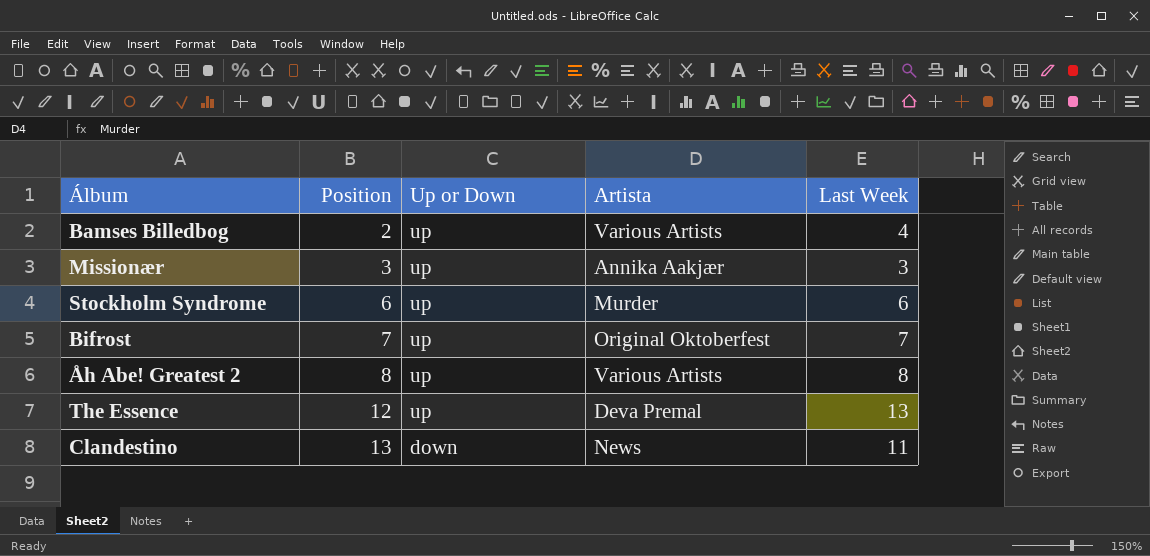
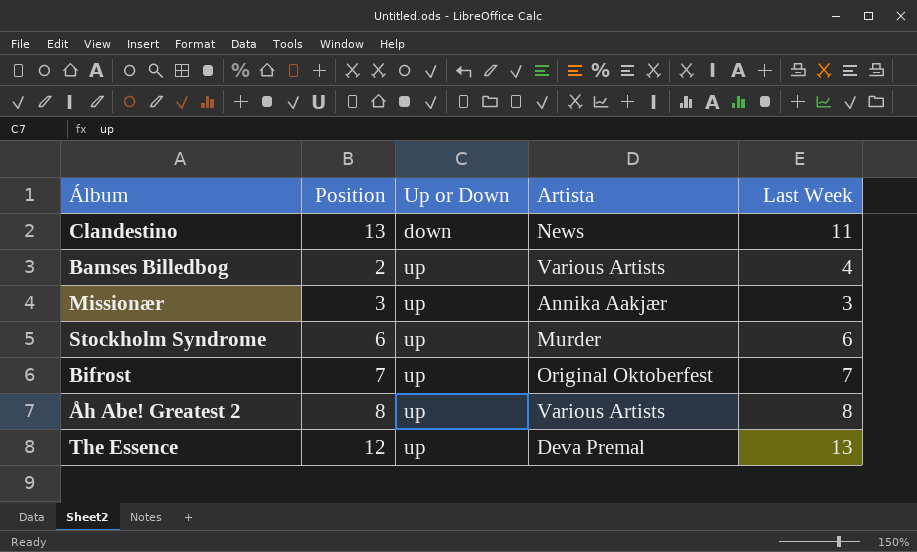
row order: Position ascending -> Up or Down ascending

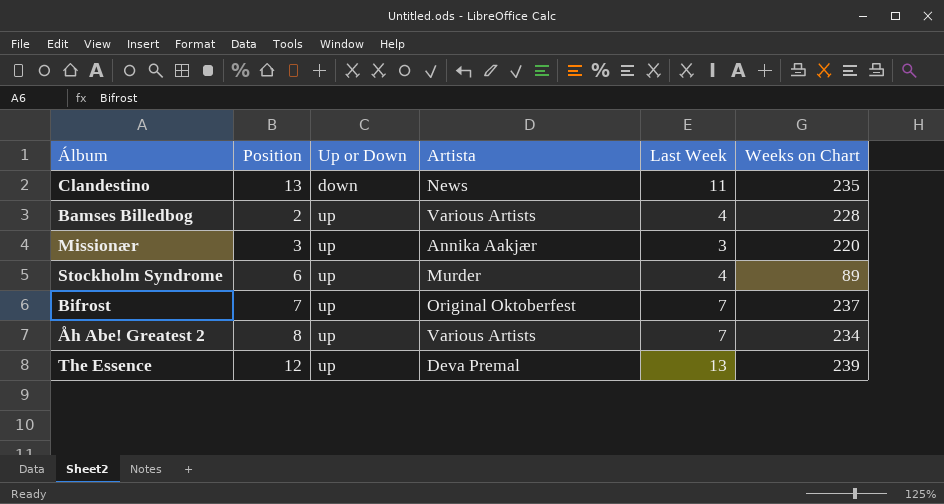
column Weeks on Chart | position: none -> 6
Stockholm Syndrome | Last Week: 6 -> 4
Åh Abe! Greatest 2 | Last Week: 8 -> 7

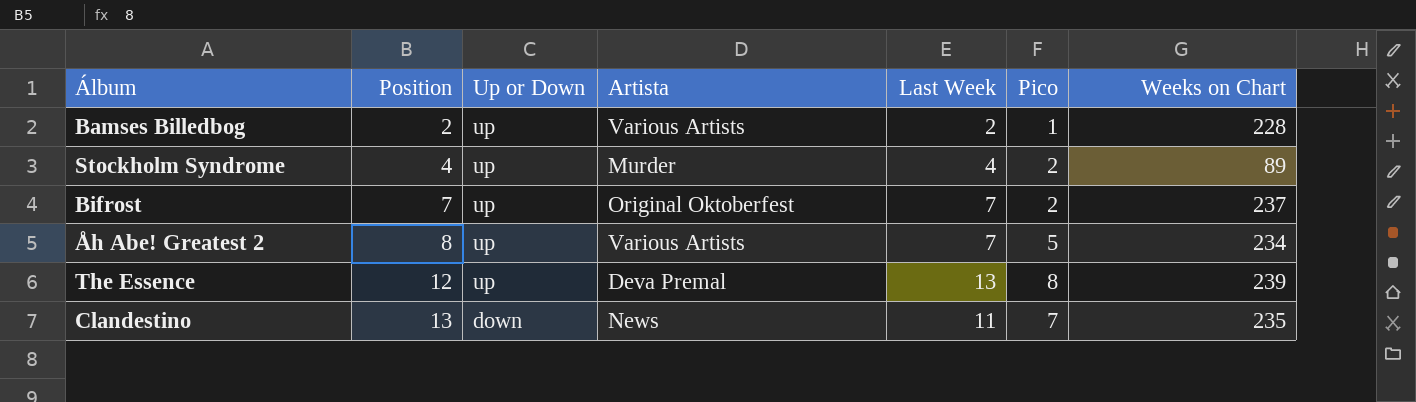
row order: Up or Down ascending -> Position ascending
column Pico | position: none -> 6
row Missionær: 3 | up | Annika Aakjær | 3 | 220 -> none
Bamses Billedbog | Last Week: 4 -> 2
Stockholm Syndrome | Position: 6 -> 4

